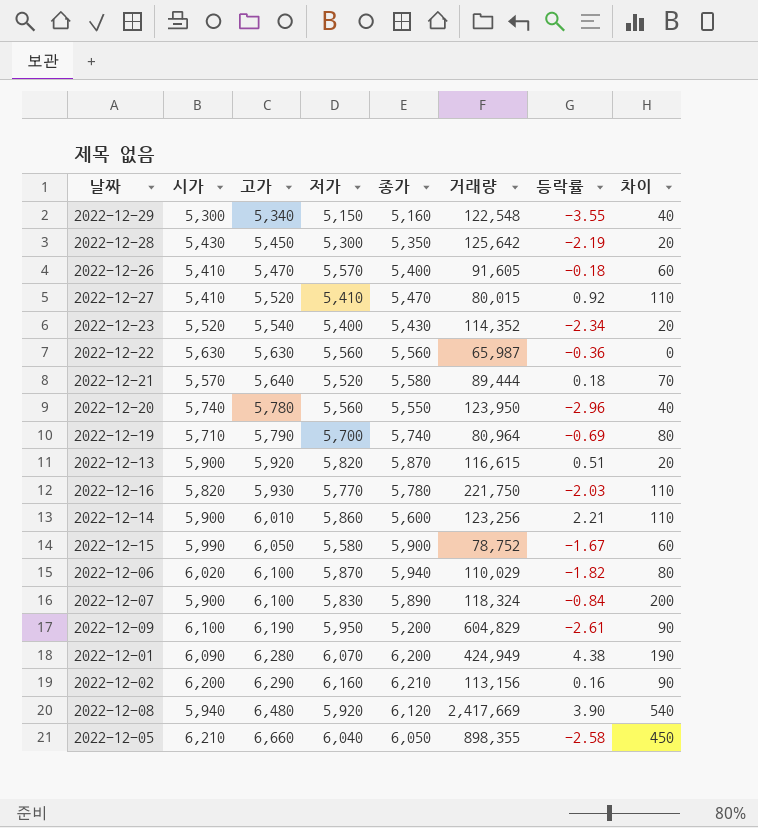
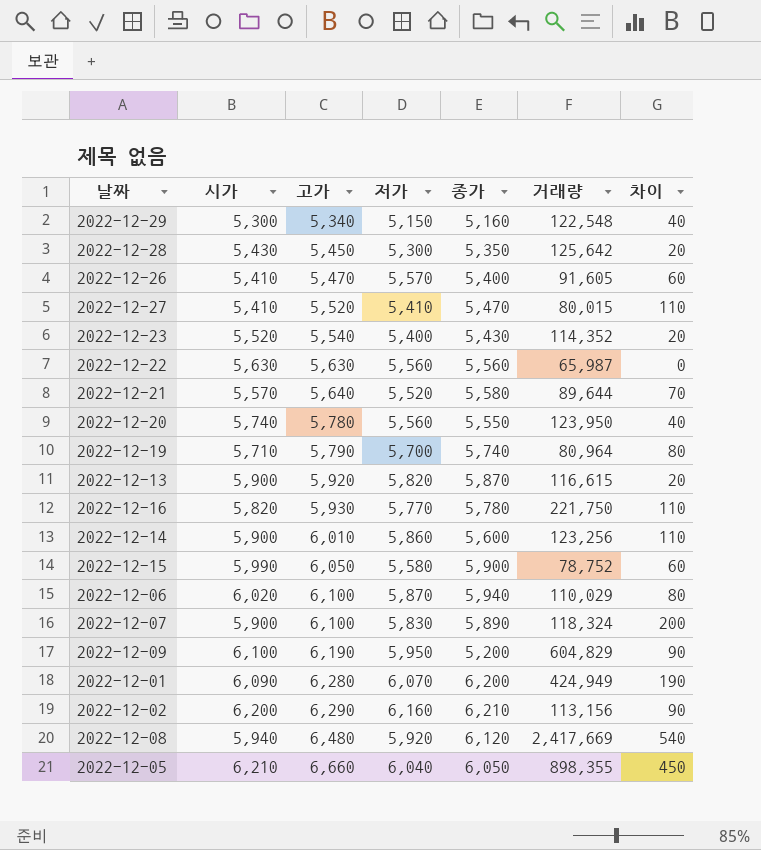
column 등락률 | position: 7 -> none
2022-12-21 | 거래량: 89,444 -> 89,644

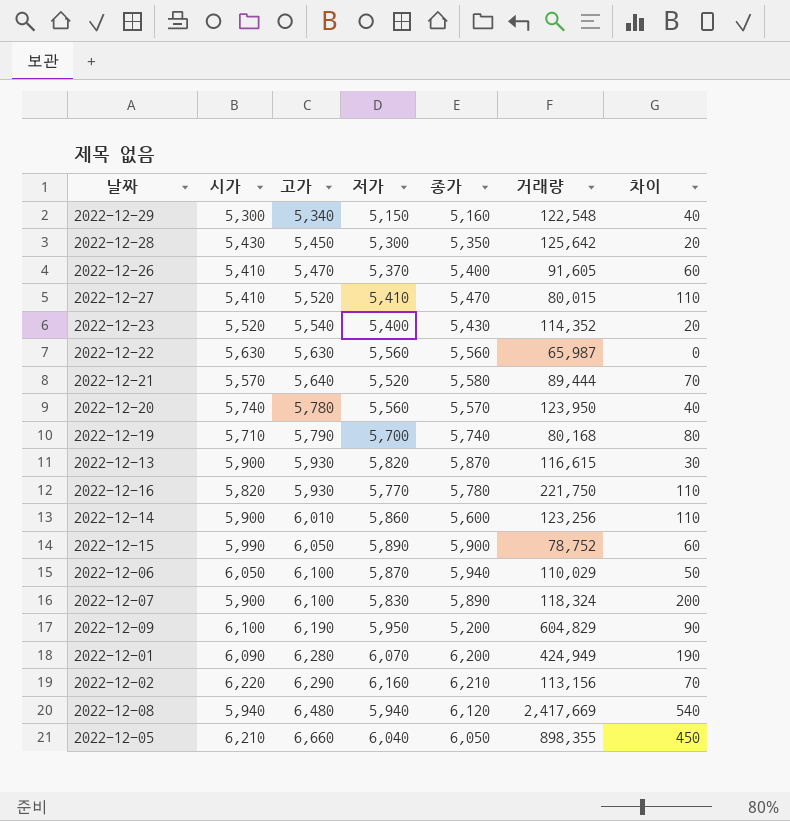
2022-12-26 | 저가: 5,570 -> 5,370
2022-12-21 | 거래량: 89,644 -> 89,444
2022-12-20 | 종가: 5,550 -> 5,570
2022-12-19 | 거래량: 80,964 -> 80,168
2022-12-13 | 고가: 5,920 -> 5,930
2022-12-13 | 차이: 20 -> 30
2022-12-15 | 저가: 5,580 -> 5,890
2022-12-06 | 시가: 6,020 -> 6,050
2022-12-06 | 차이: 80 -> 50
2022-12-02 | 시가: 6,200 -> 6,220
2022-12-02 | 차이: 90 -> 70
2022-12-08 | 저가: 5,920 -> 5,940

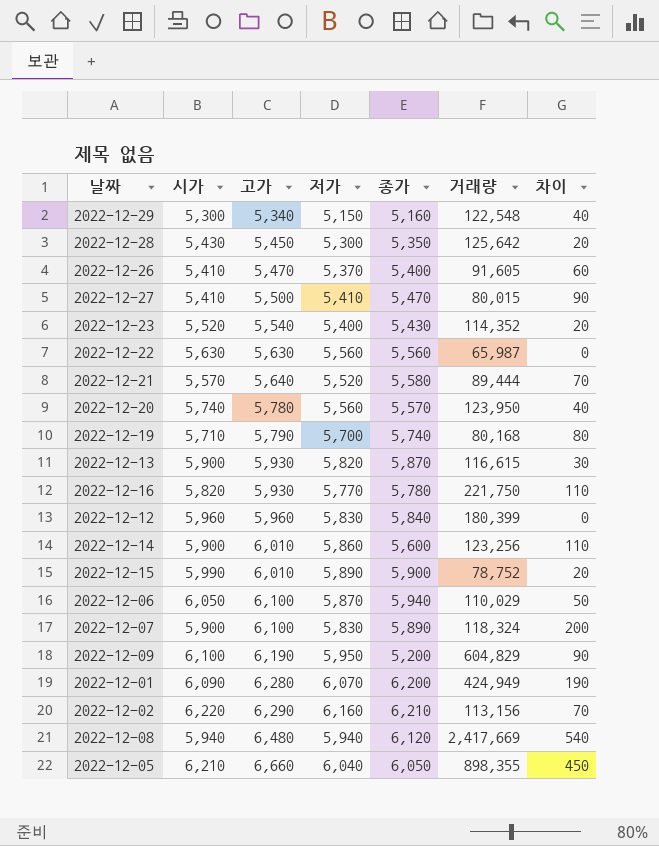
2022-12-27 | 고가: 5,520 -> 5,500
2022-12-27 | 차이: 110 -> 90
row 2022-12-12: none -> 5,960 | 5,960 | 5,830 | 5,840 | 180,399 | 0
2022-12-15 | 고가: 6,050 -> 6,010
2022-12-15 | 차이: 60 -> 20

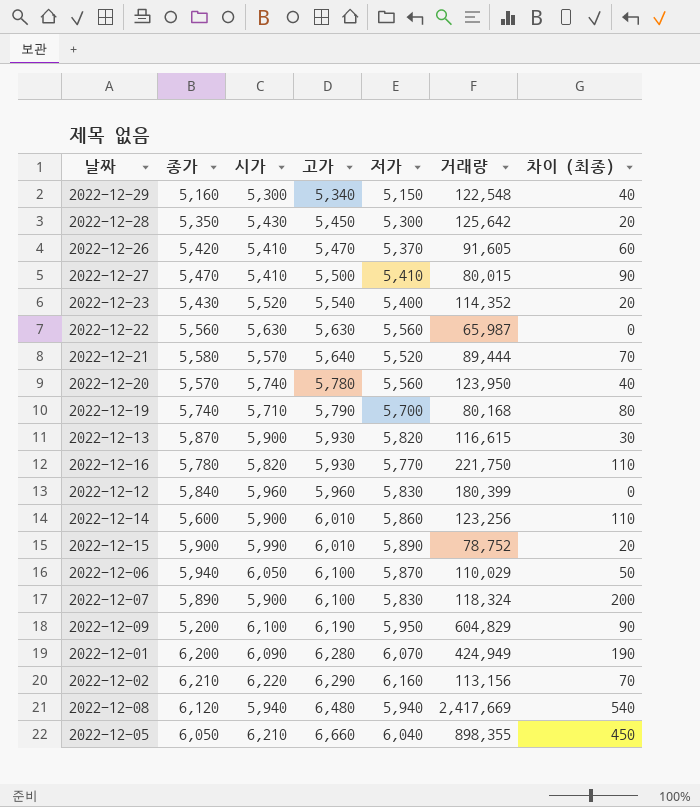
column 종가 | position: 5 -> 2
column name: 차이 -> 차이 (최종)
2022-12-26 | 종가: 5,400 -> 5,420

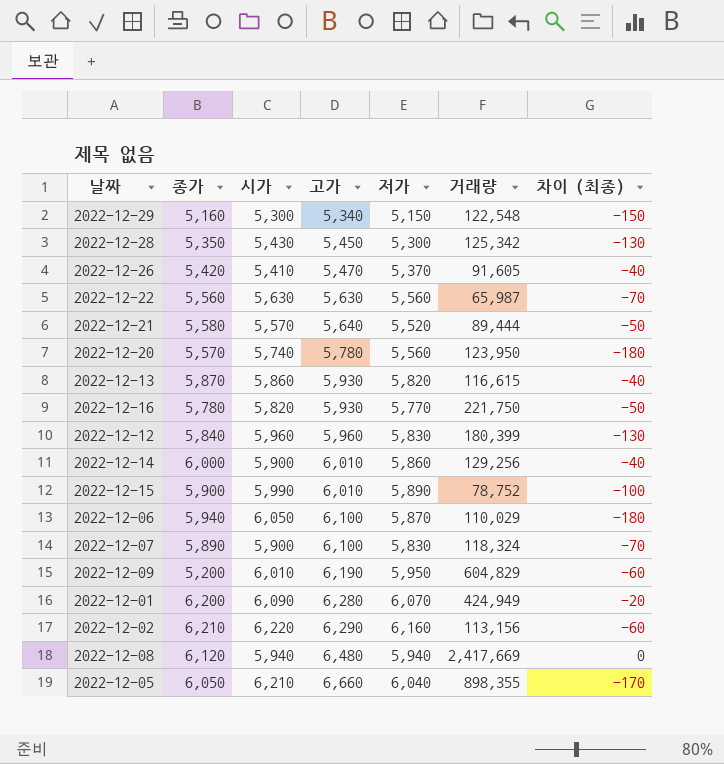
column 차이 (최종) | formula: [고가] - [시가] -> [저가] - [시가]
row 2022-12-27: 5,470 | 5,410 | 5,500 | 5,410 | 80,015 | 90 -> none
row 2022-12-23: 5,430 | 5,520 | 5,540 | 5,400 | 114,352 | 20 -> none
row 2022-12-19: 5,740 | 5,710 | 5,790 | 5,700 | 80,168 | 80 -> none
2022-12-28 | 거래량: 125,642 -> 125,342
2022-12-13 | 시가: 5,900 -> 5,860
2022-12-14 | 종가: 5,600 -> 6,000
2022-12-14 | 거래량: 123,256 -> 129,256
2022-12-09 | 시가: 6,100 -> 6,010

